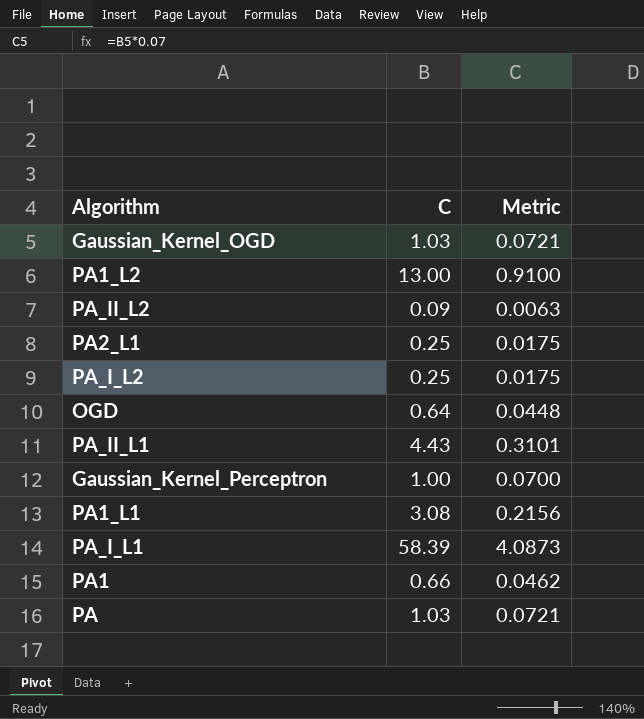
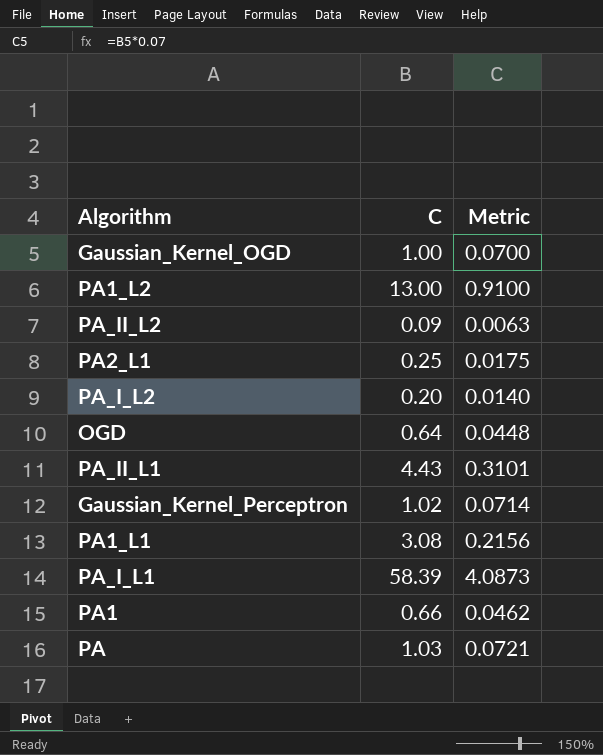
Gaussian_Kernel_OGD | C: 1.03 -> 1.00
Gaussian_Kernel_OGD | Metric: 0.0721 -> 0.0700
PA_I_L2 | C: 0.25 -> 0.20
PA_I_L2 | Metric: 0.0175 -> 0.0140
Gaussian_Kernel_Perceptron | C: 1.00 -> 1.02
Gaussian_Kernel_Perceptron | Metric: 0.0700 -> 0.0714

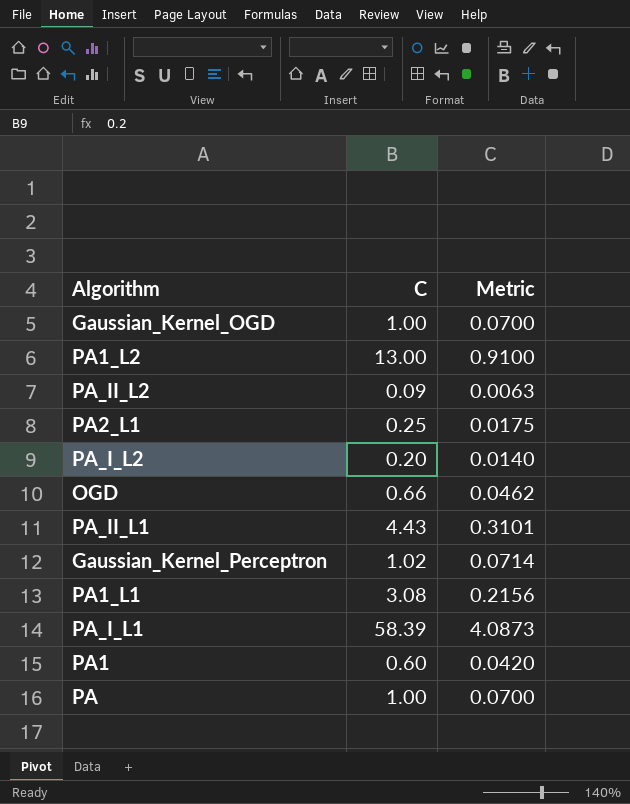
OGD | C: 0.64 -> 0.66
OGD | Metric: 0.0448 -> 0.0462
PA1 | C: 0.66 -> 0.60
PA1 | Metric: 0.0462 -> 0.0420
PA | C: 1.03 -> 1.00
PA | Metric: 0.0721 -> 0.0700

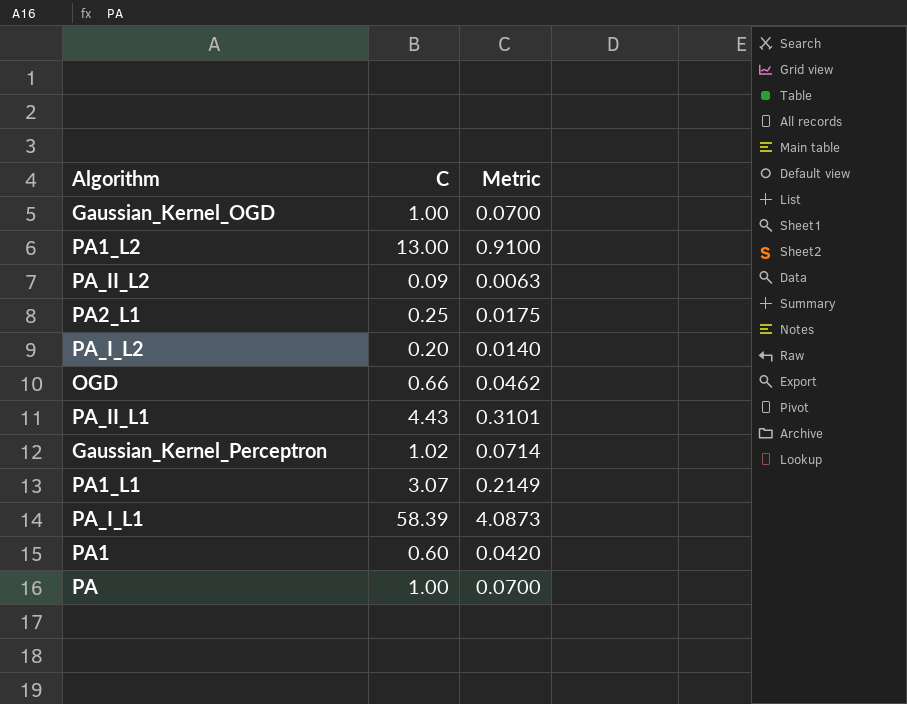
PA1_L1 | C: 3.08 -> 3.07
PA1_L1 | Metric: 0.2156 -> 0.2149

